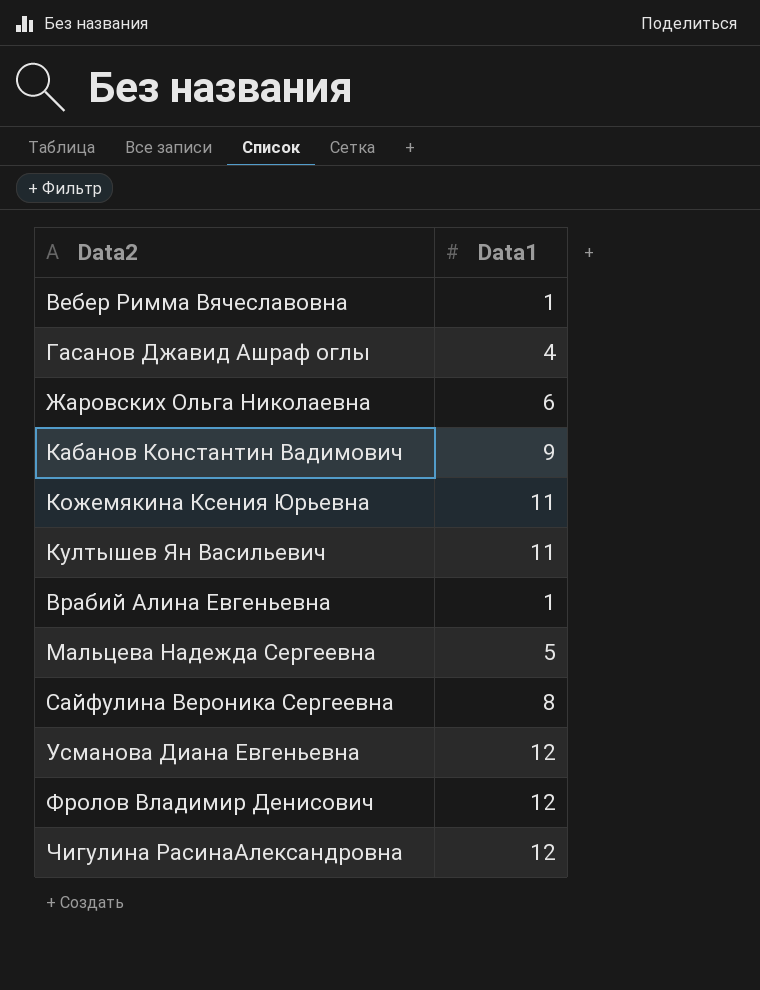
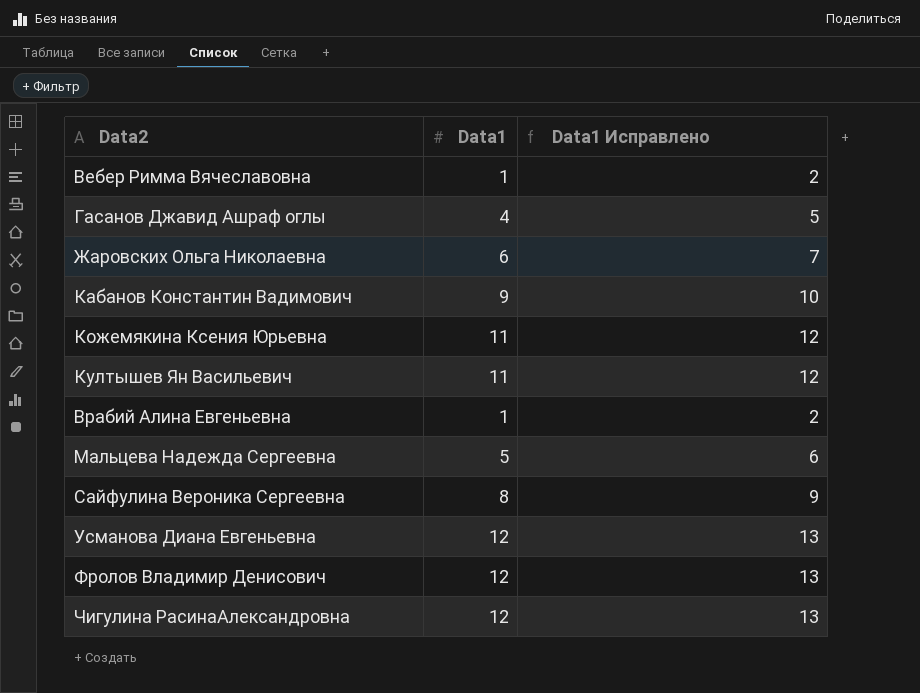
column Data1 Исправлено | formula: none -> [Data1] + 1

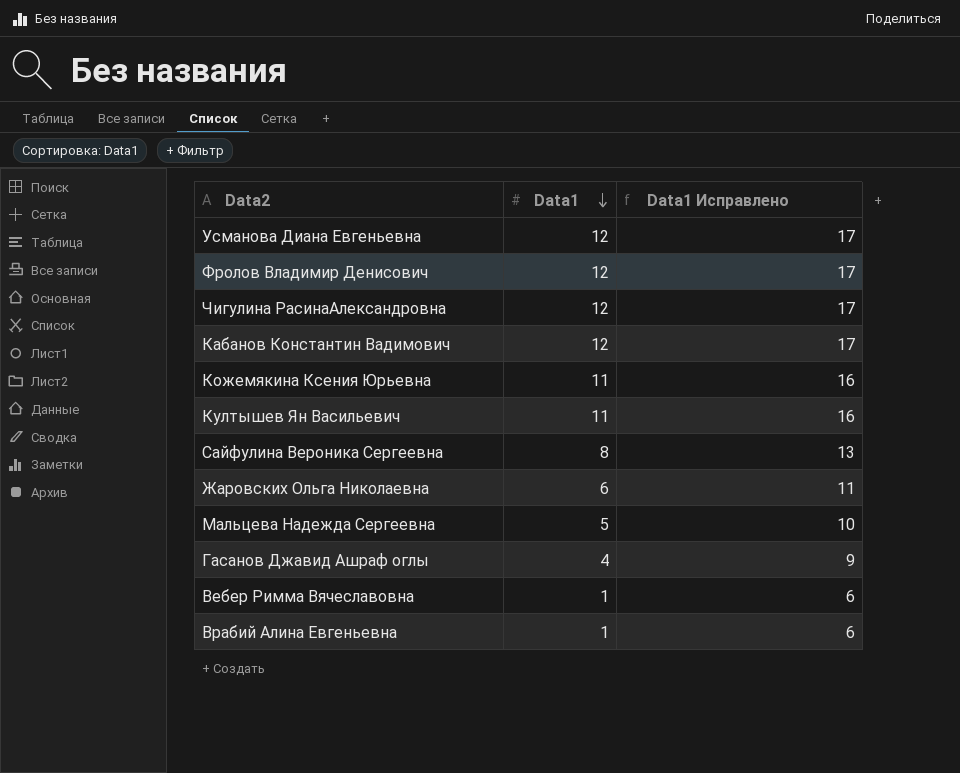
row order: none -> Data1 descending
column Data1 Исправлено | formula: [Data1] + 1 -> [Data1] + 5
Кабанов Константин Вадимович | Data1: 9 -> 12

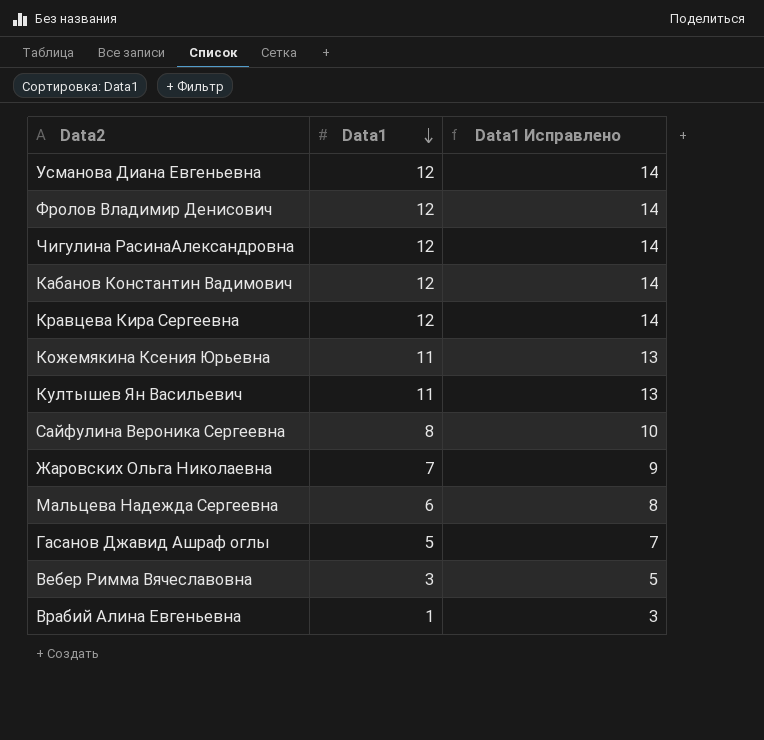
column Data1 Исправлено | formula: [Data1] + 5 -> [Data1] + 2
row Кравцева Кира Сергеевна: none -> 12 | 14
Жаровских Ольга Николаевна | Data1: 6 -> 7
Мальцева Надежда Сергеевна | Data1: 5 -> 6
Гасанов Джавид Ашраф оглы | Data1: 4 -> 5
Вебер Римма Вячеславовна | Data1: 1 -> 3

